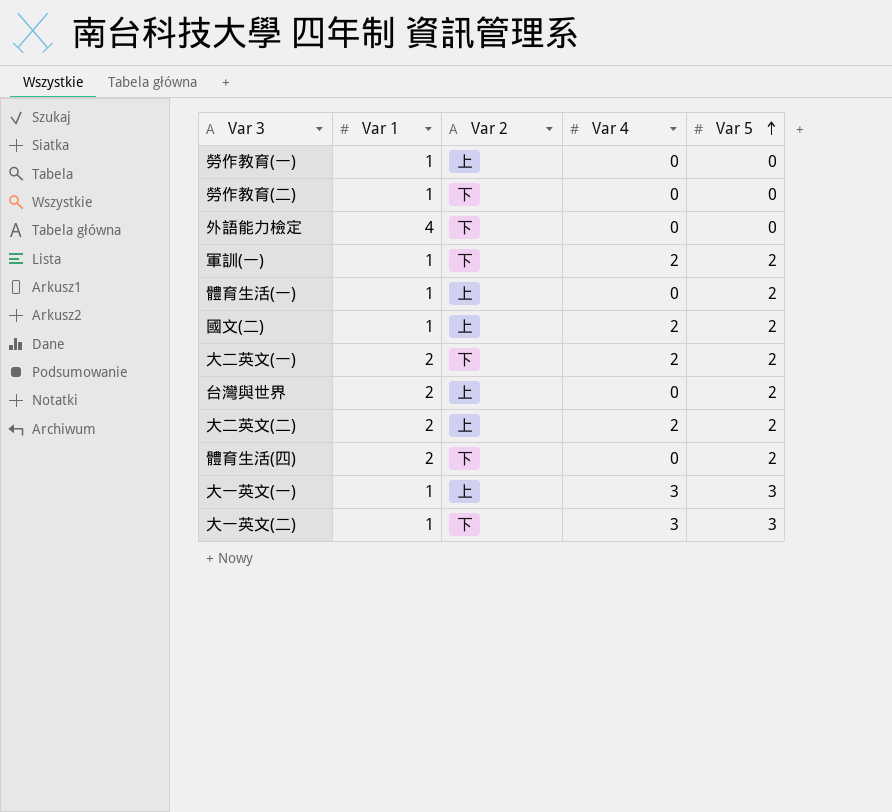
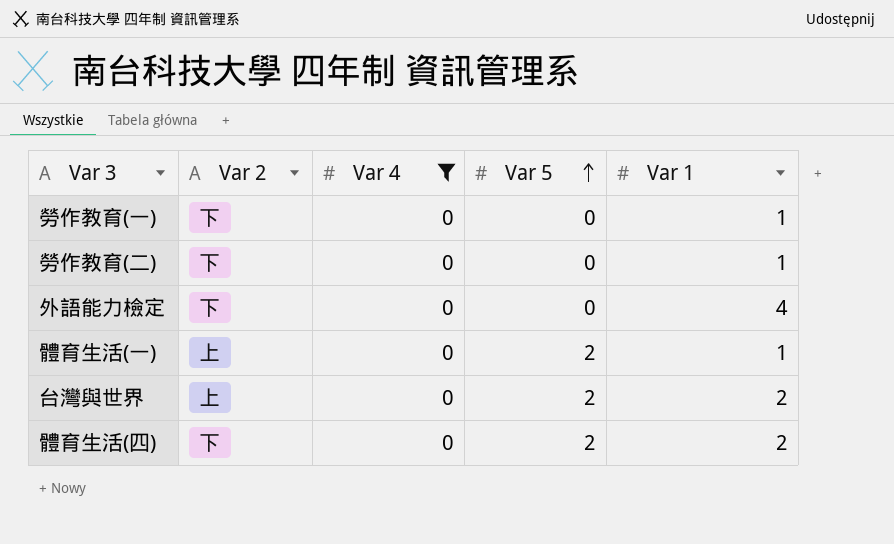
filter: none -> Var 4 = 0
column Var 1 | position: 2 -> 5
勞作教育(一) | Var 2: 上 -> 下

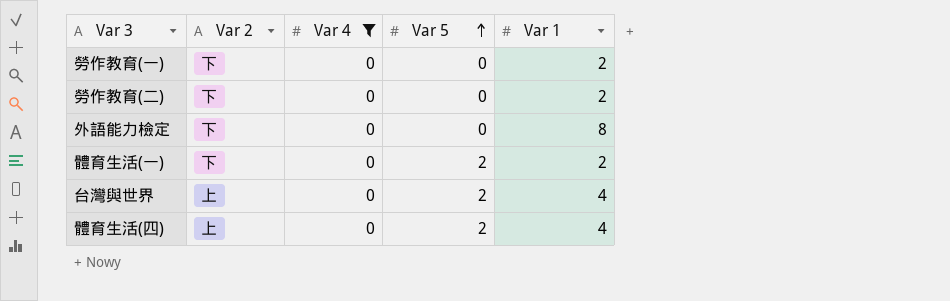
勞作教育(一) | Var 1: 1 -> 2
勞作教育(二) | Var 1: 1 -> 2
外語能力檢定 | Var 1: 4 -> 8
體育生活(一) | Var 2: 上 -> 下
體育生活(一) | Var 1: 1 -> 2
台灣與世界 | Var 1: 2 -> 4
體育生活(四) | Var 2: 下 -> 上
體育生活(四) | Var 1: 2 -> 4

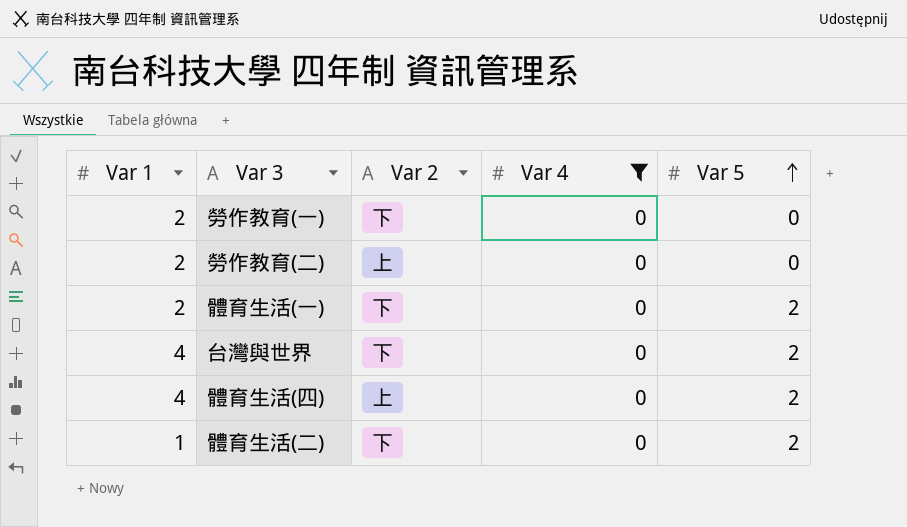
column Var 1 | position: 5 -> 1
row 外語能力檢定: 下 | 0 | 0 | 8 -> none
勞作教育(二) | Var 2: 下 -> 上
台灣與世界 | Var 2: 上 -> 下
row 體育生活(二): none -> 1 | 下 | 0 | 2

